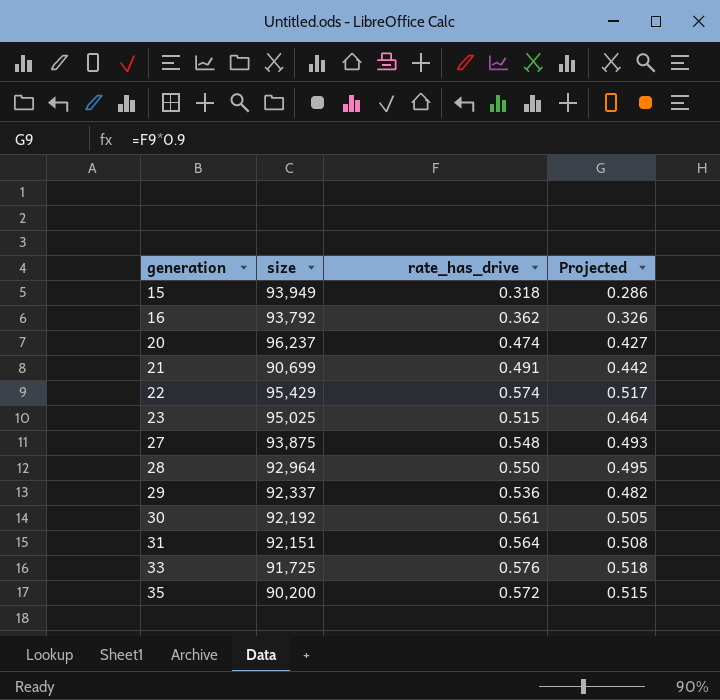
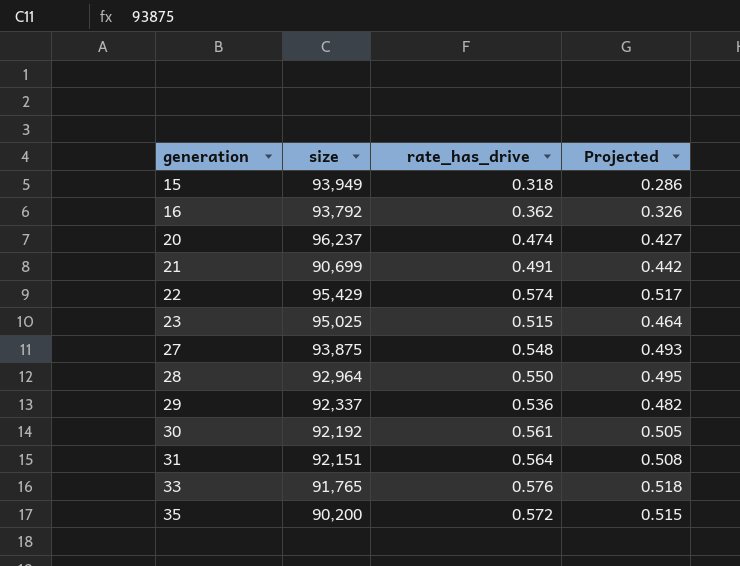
33 | size: 91,725 -> 91,765

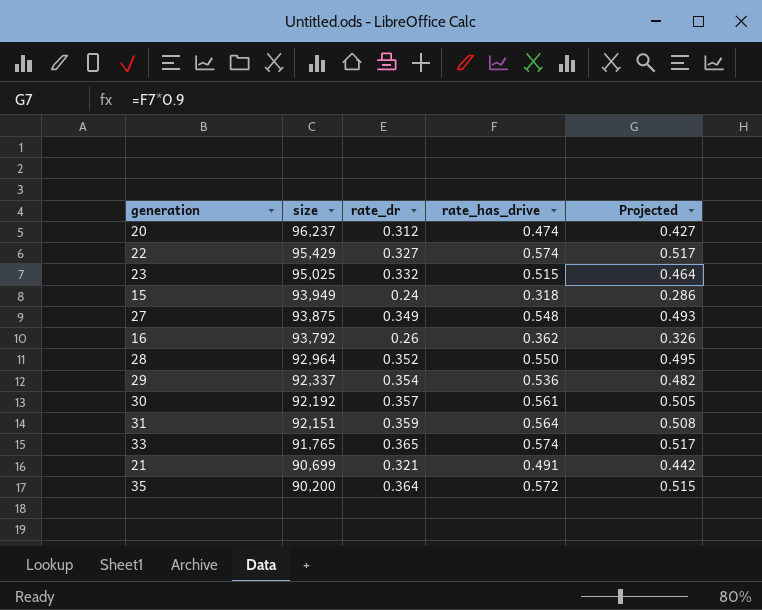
row order: generation ascending -> size descending
column rate_dr | position: none -> 3
33 | rate_has_drive: 0.576 -> 0.574
33 | Projected: 0.518 -> 0.517

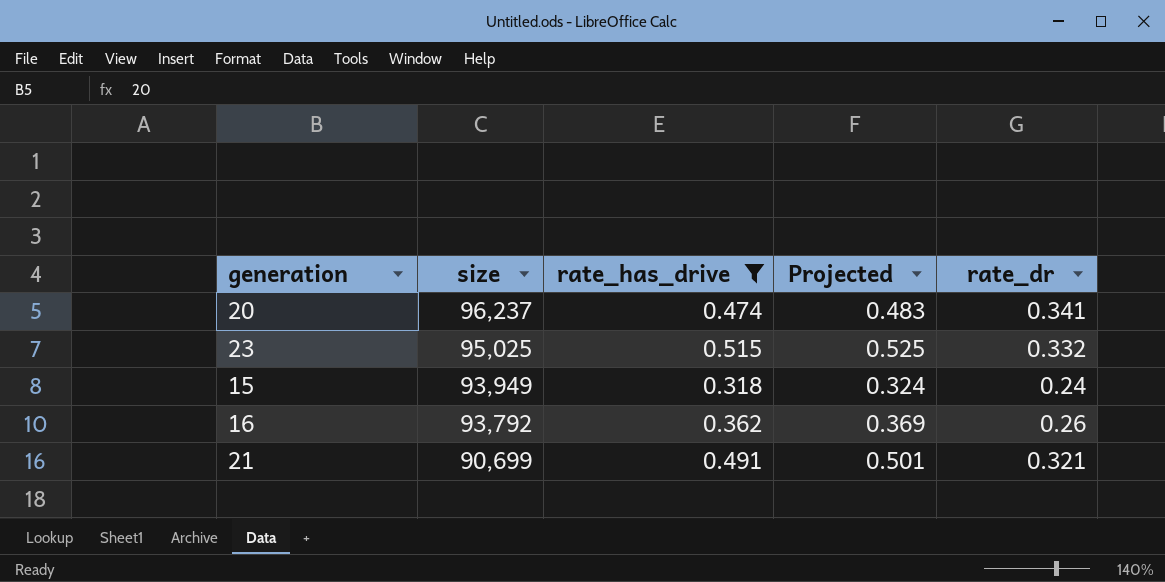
filter: none -> rate_has_drive <= 0.515
column Projected | formula: [rate_has_drive] * 0.9 -> [rate_has_drive] * 1.02
column rate_dr | position: 3 -> 5
20 | rate_dr: 0.312 -> 0.341

